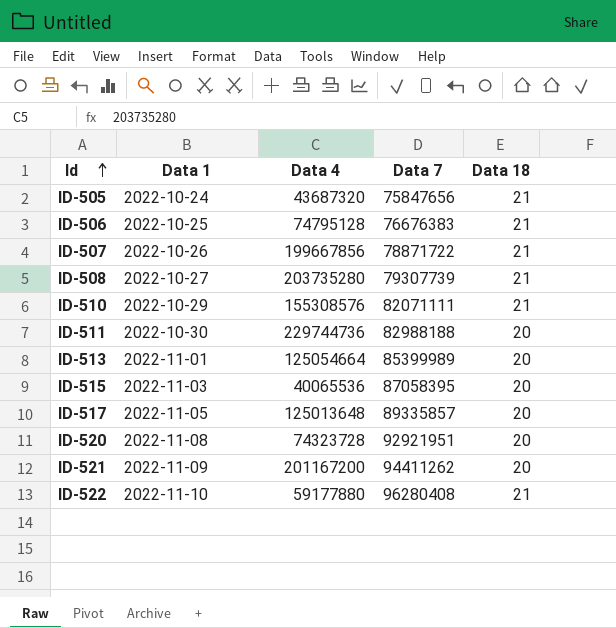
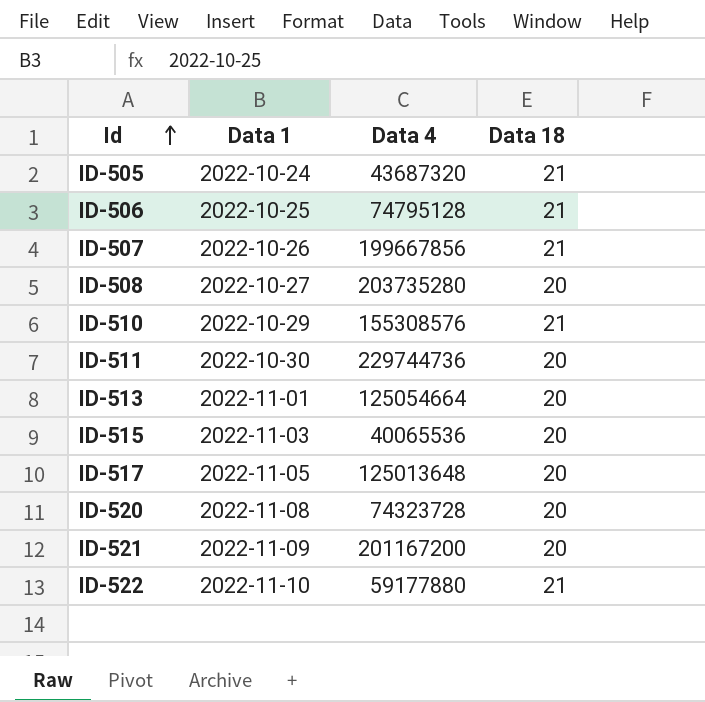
column Data 7 | position: 4 -> none
ID-508 | Data 18: 21 -> 20

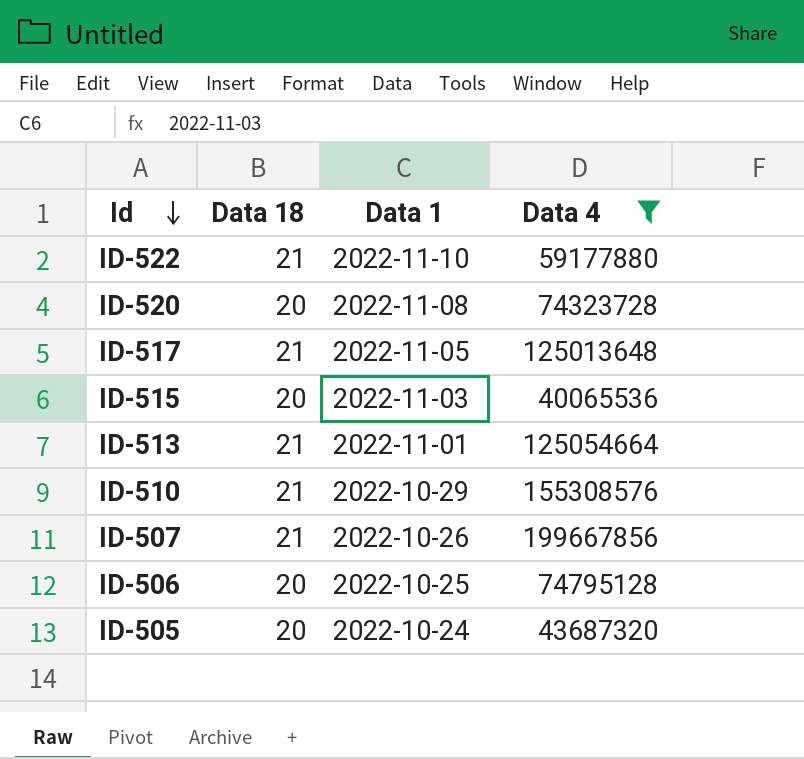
filter: none -> Data 4 <= 199667856
row order: Id ascending -> Id descending
column Data 18 | position: 4 -> 2
ID-517 | Data 18: 20 -> 21
ID-513 | Data 18: 20 -> 21
ID-506 | Data 18: 21 -> 20
ID-505 | Data 18: 21 -> 20

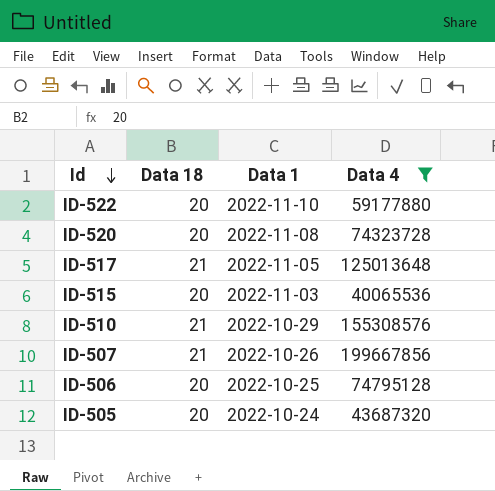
row ID-513: 21 | 2022-11-01 | 125054664 -> none
ID-522 | Data 18: 21 -> 20

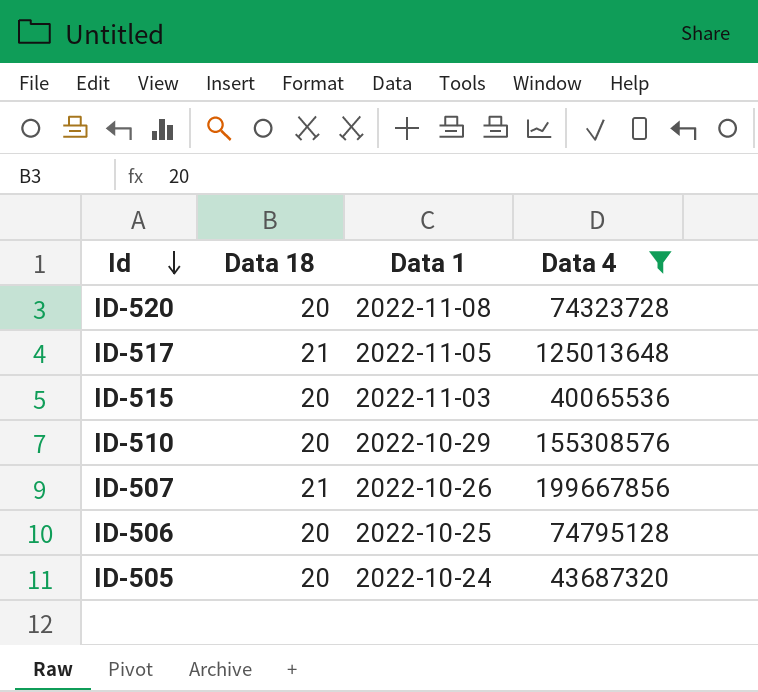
row ID-522: 20 | 2022-11-10 | 59177880 -> none
ID-510 | Data 18: 21 -> 20

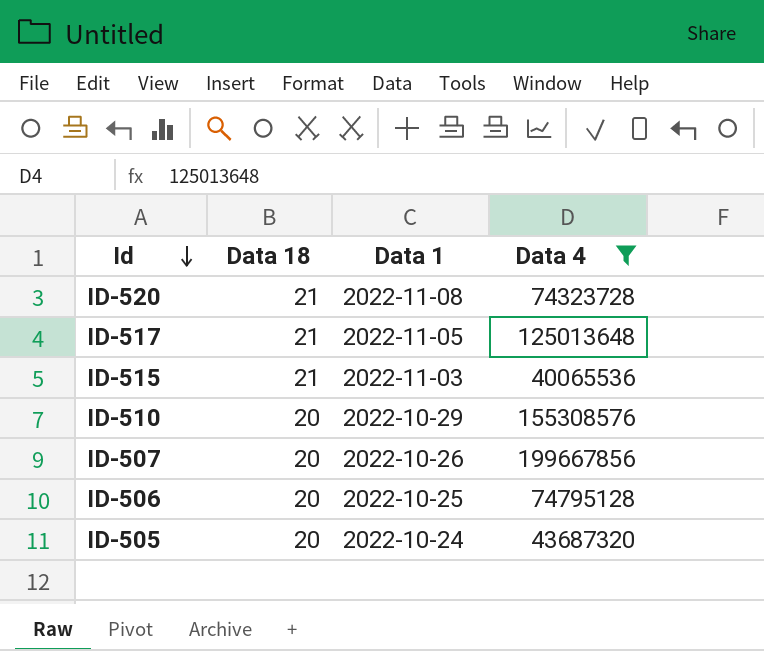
ID-520 | Data 18: 20 -> 21
ID-515 | Data 18: 20 -> 21
ID-507 | Data 18: 21 -> 20

